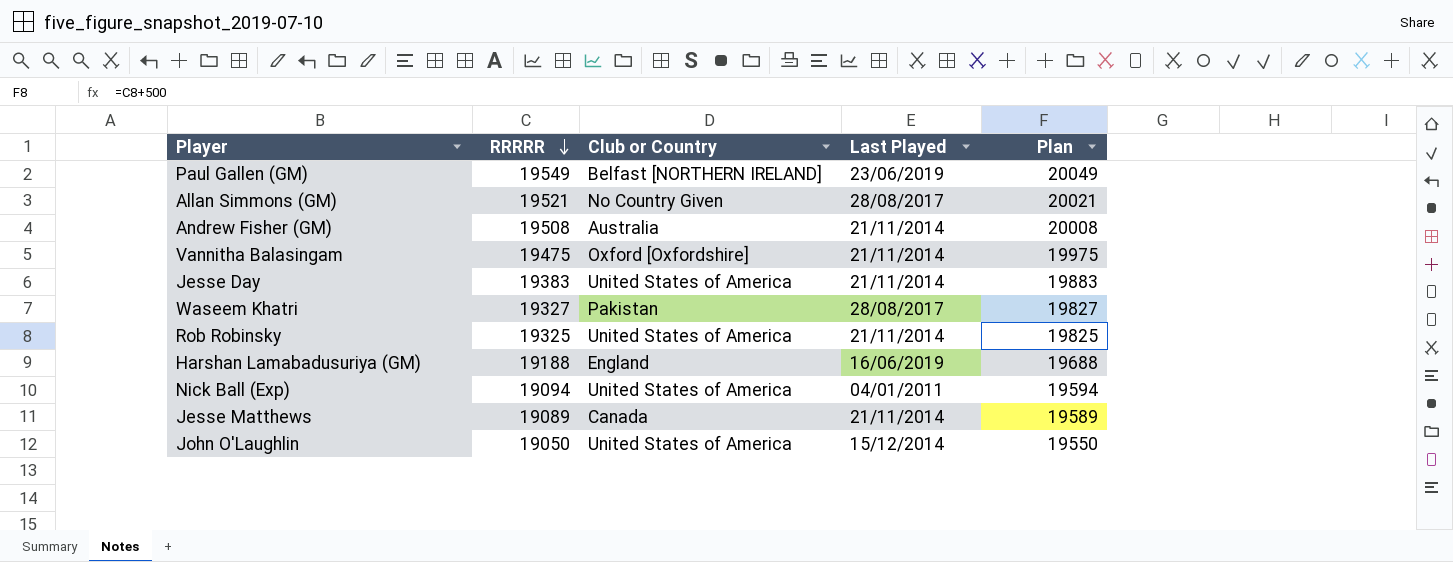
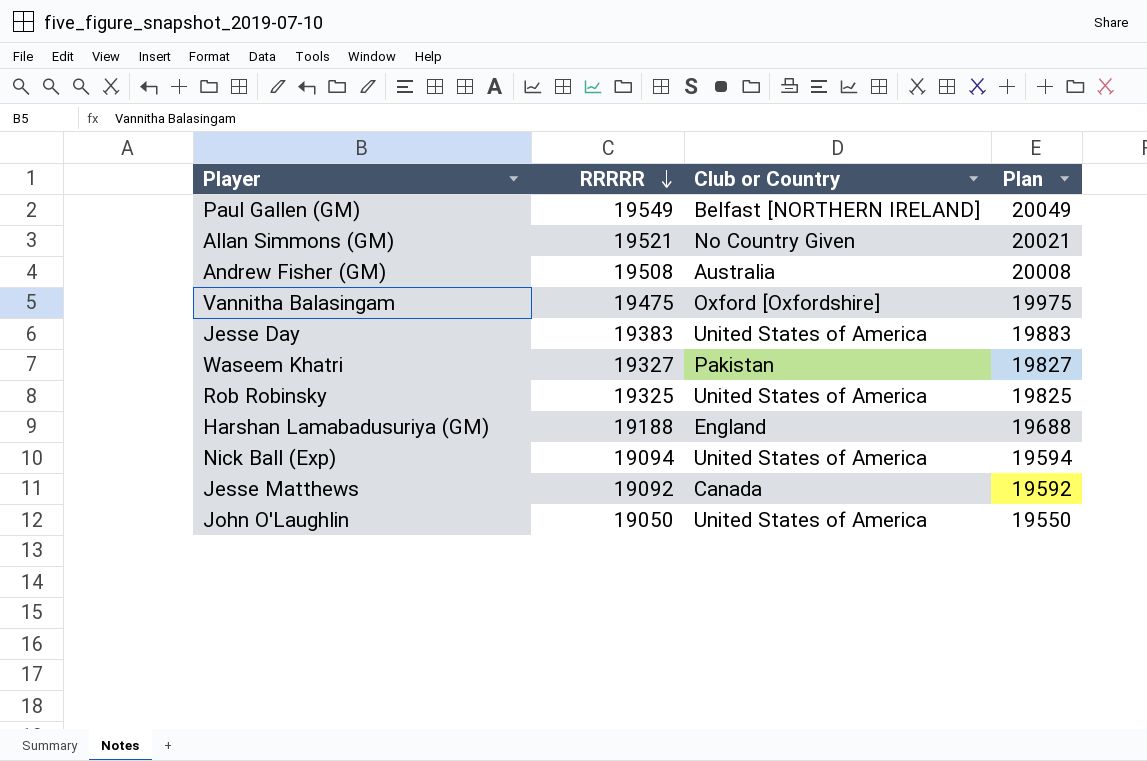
column Last Played | position: 4 -> none
Jesse Matthews | RRRRR: 19089 -> 19092
Jesse Matthews | Plan: 19589 -> 19592

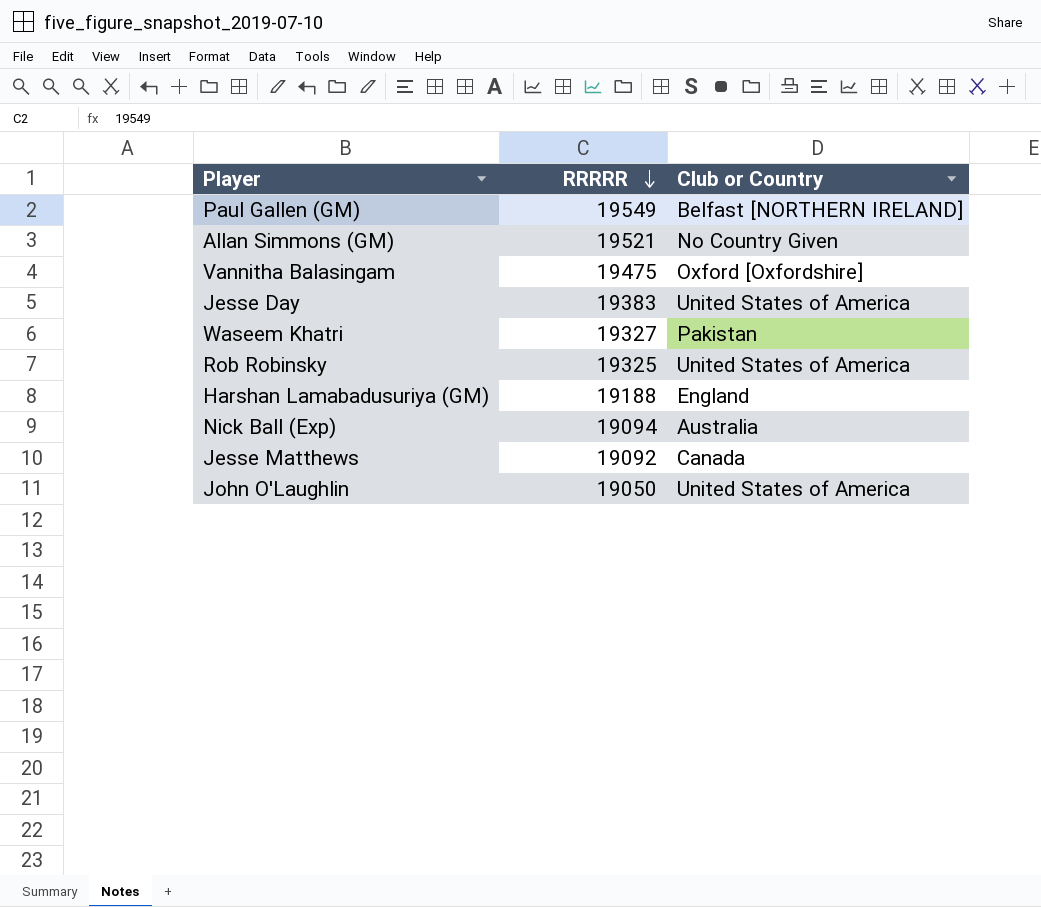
column Plan | formula: [RRRRR] + 500 -> none
row Andrew Fisher (GM): 19508 | Australia | 20008 -> none
Nick Ball (Exp) | Club or Country: United States of America -> Australia

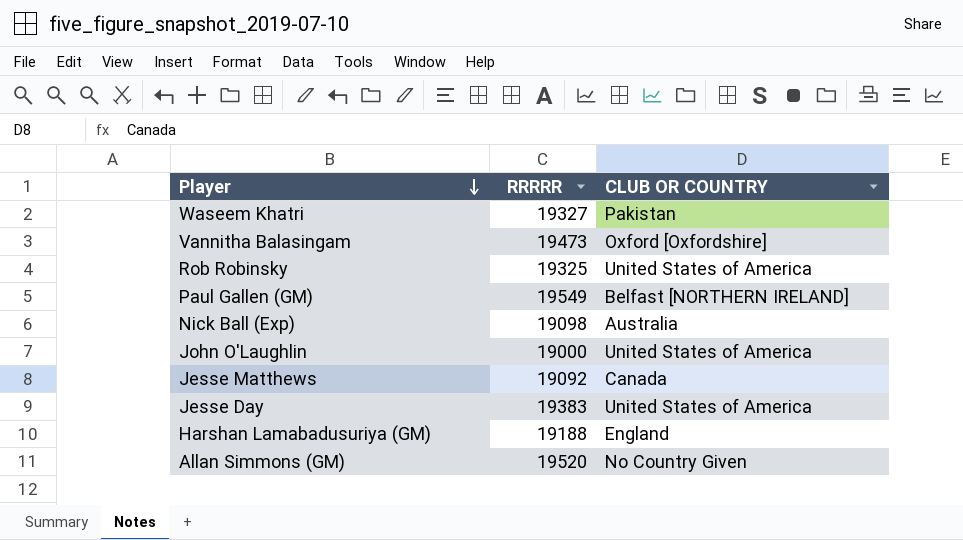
row order: RRRRR descending -> Player descending
column name: Club or Country -> CLUB OR COUNTRY
Vannitha Balasingam | RRRRR: 19475 -> 19473
Nick Ball (Exp) | RRRRR: 19094 -> 19098
John O'Laughlin | RRRRR: 19050 -> 19000
Allan Simmons (GM) | RRRRR: 19521 -> 19520

